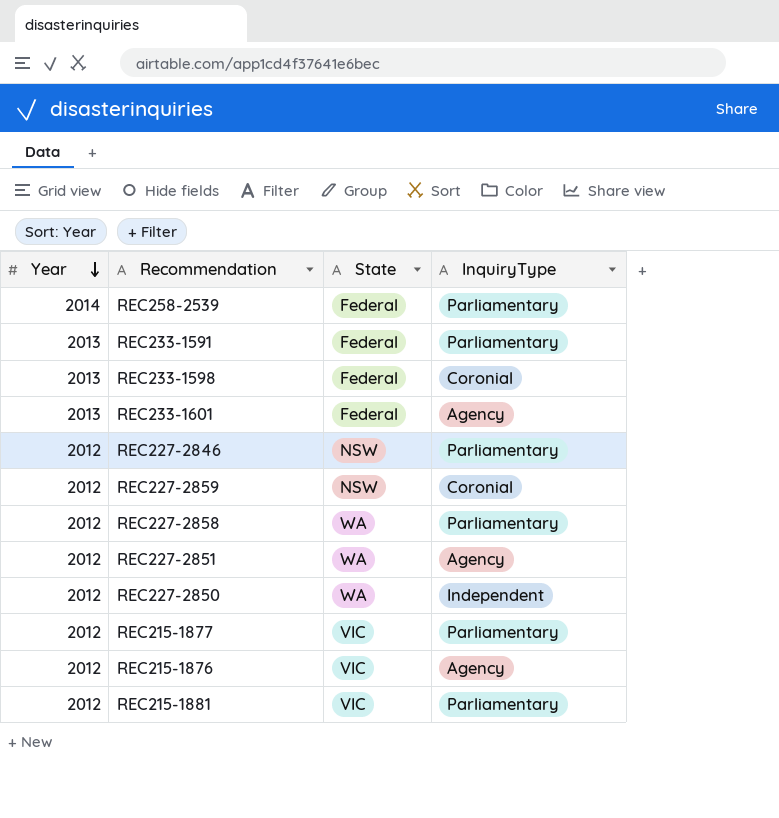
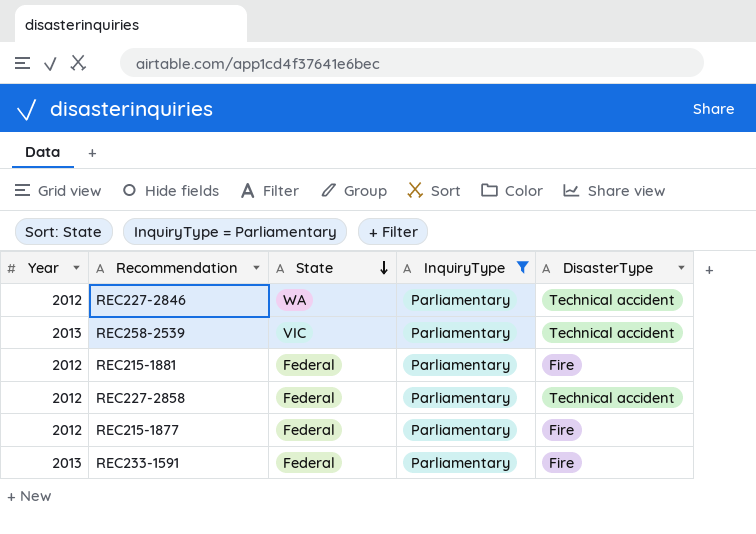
filter: none -> InquiryType = Parliamentary
row order: Year descending -> State descending
column DisasterType | position: none -> 5
REC227-2846 | State: NSW -> WA
REC258-2539 | Year: 2014 -> 2013
REC258-2539 | State: Federal -> VIC
REC215-1881 | State: VIC -> Federal
REC227-2858 | State: WA -> Federal
REC215-1877 | State: VIC -> Federal

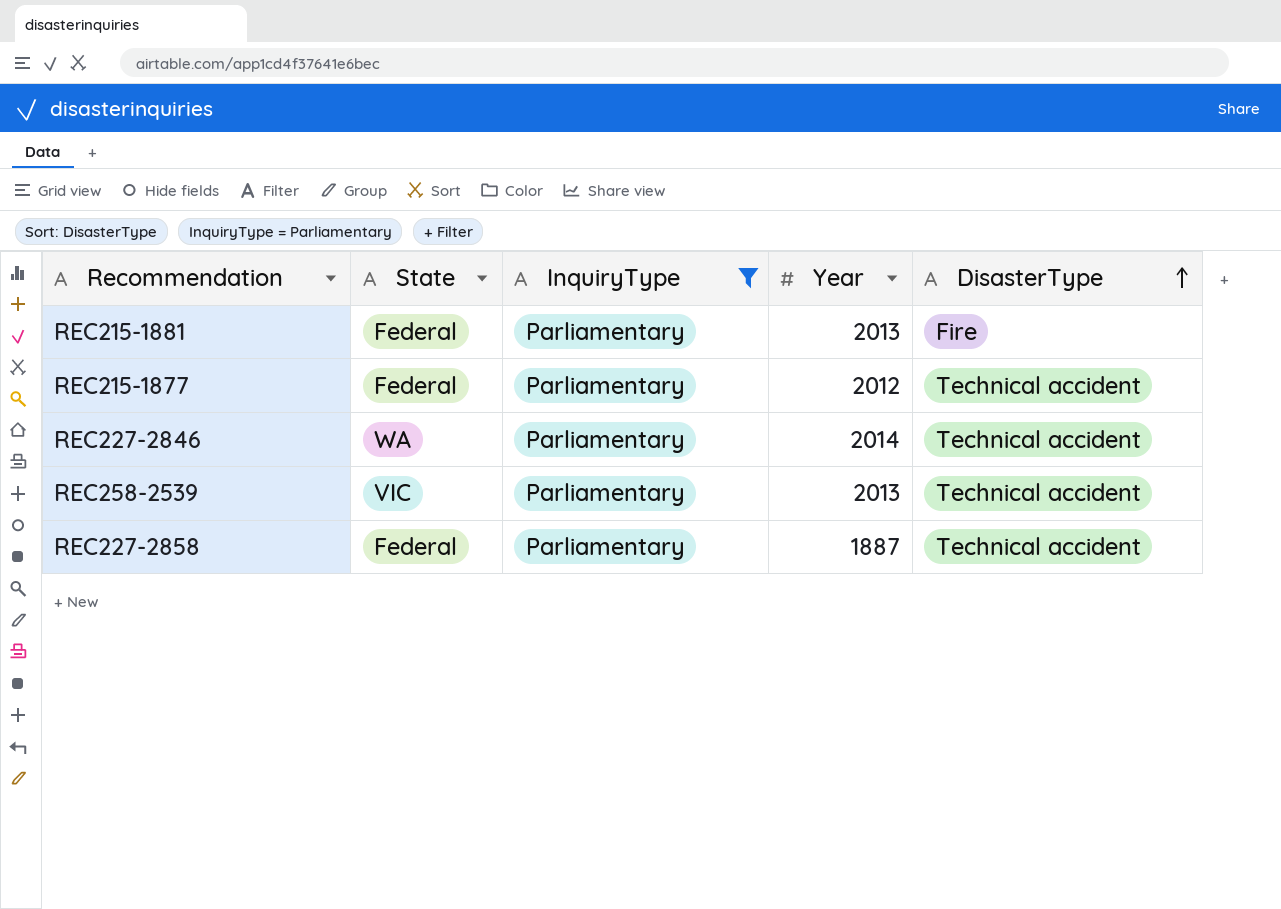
row order: State descending -> DisasterType ascending
column Year | position: 1 -> 4
row REC233-1591: 2013 | Federal | Parliamentary | Fire -> none
REC215-1881 | Year: 2012 -> 2013
REC215-1877 | DisasterType: Fire -> Technical accident
REC227-2846 | Year: 2012 -> 2014
REC227-2858 | Year: 2012 -> 1887

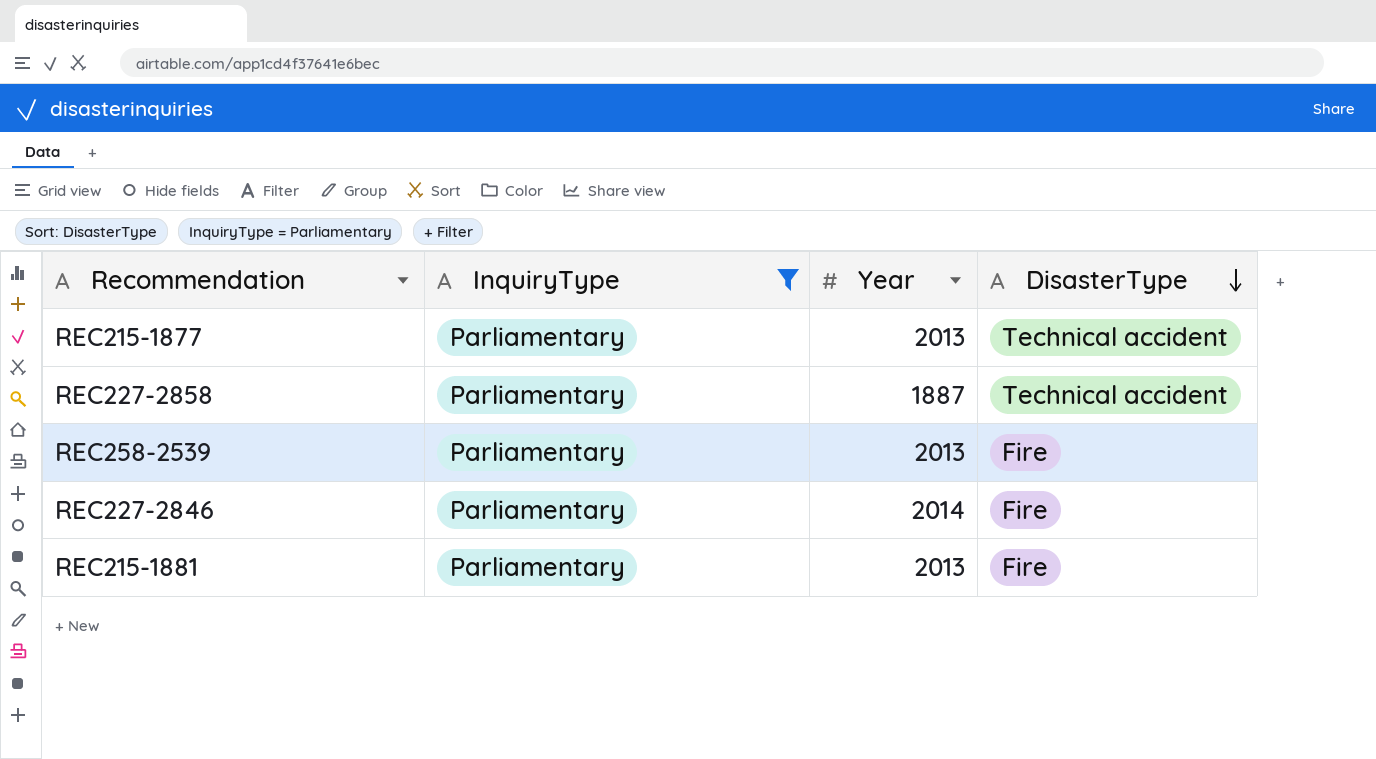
row order: DisasterType ascending -> DisasterType descending
column State | position: 2 -> none
REC215-1877 | Year: 2012 -> 2013
REC258-2539 | DisasterType: Technical accident -> Fire
REC227-2846 | DisasterType: Technical accident -> Fire

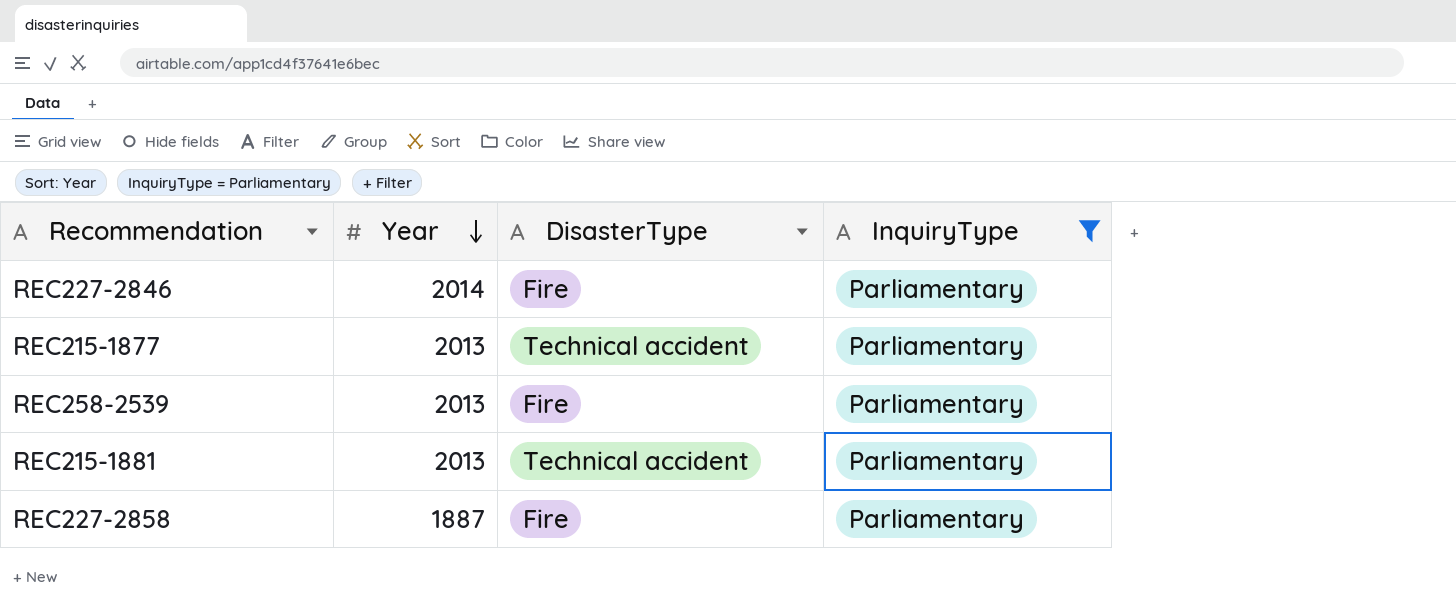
row order: DisasterType descending -> Year descending
column InquiryType | position: 2 -> 4
REC215-1881 | DisasterType: Fire -> Technical accident
REC227-2858 | DisasterType: Technical accident -> Fire

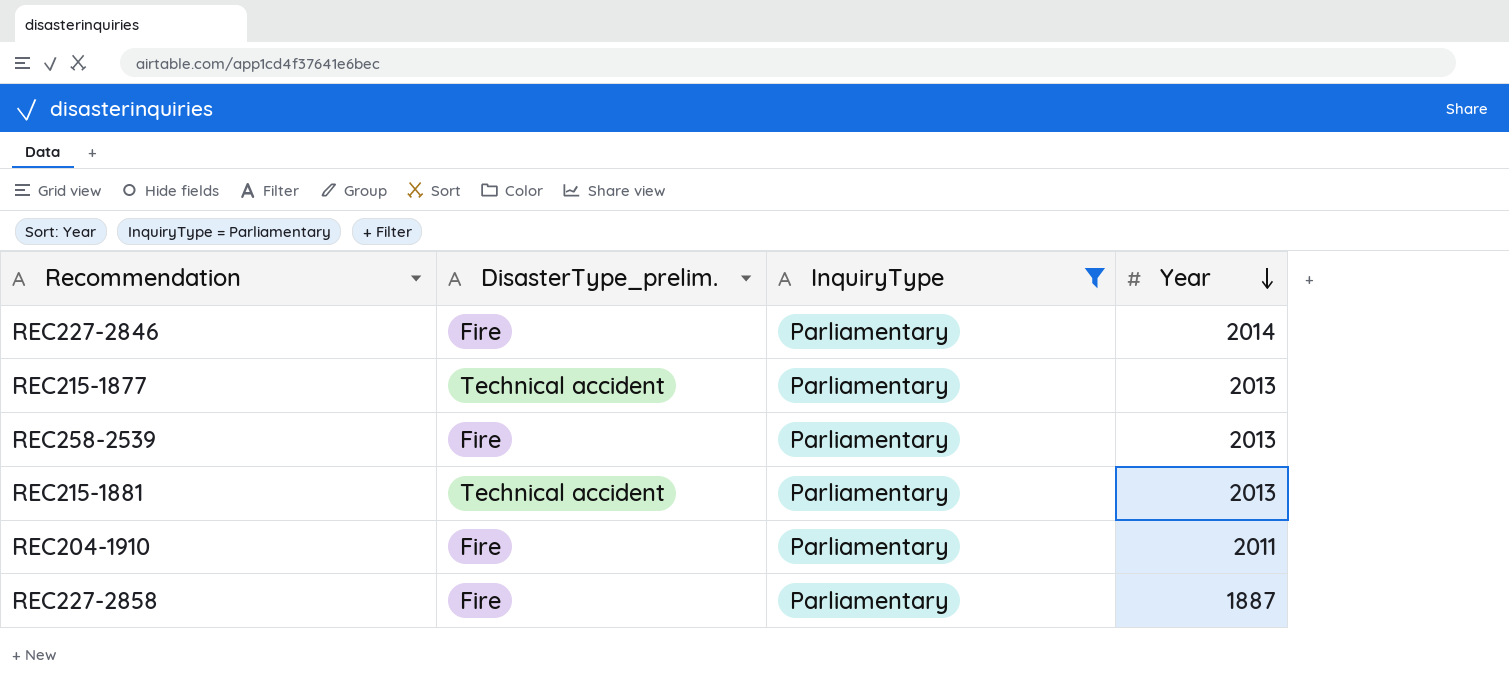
column name: DisasterType -> DisasterType_prelim.
column Year | position: 2 -> 4
row REC204-1910: none -> Fire | Parliamentary | 2011

